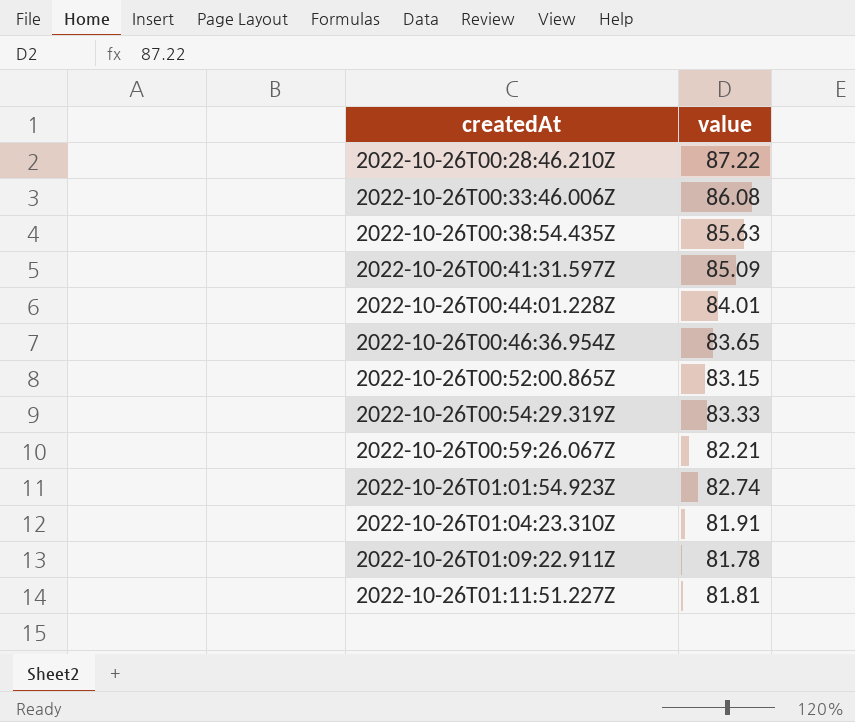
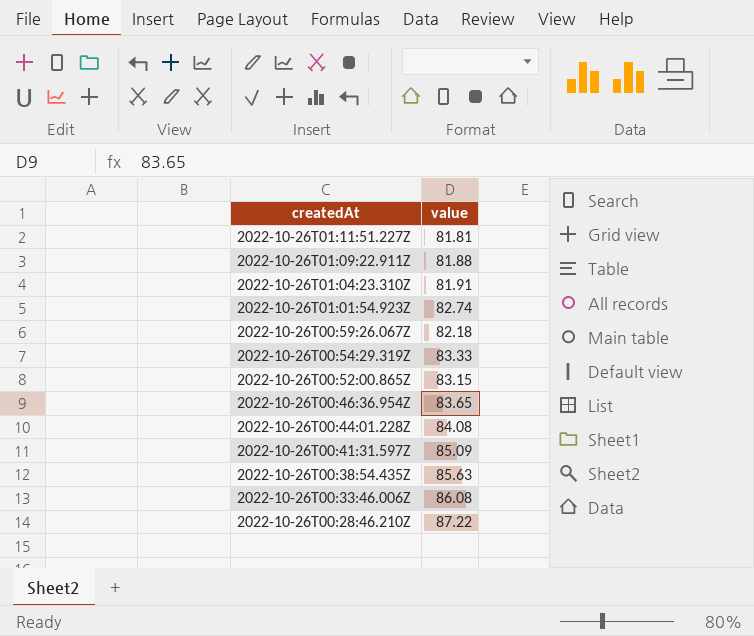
row order: createdAt ascending -> createdAt descending
2022-10-26T01:09:22.911Z | value: 81.78 -> 81.88
2022-10-26T00:59:26.067Z | value: 82.21 -> 82.18
2022-10-26T00:44:01.228Z | value: 84.01 -> 84.08

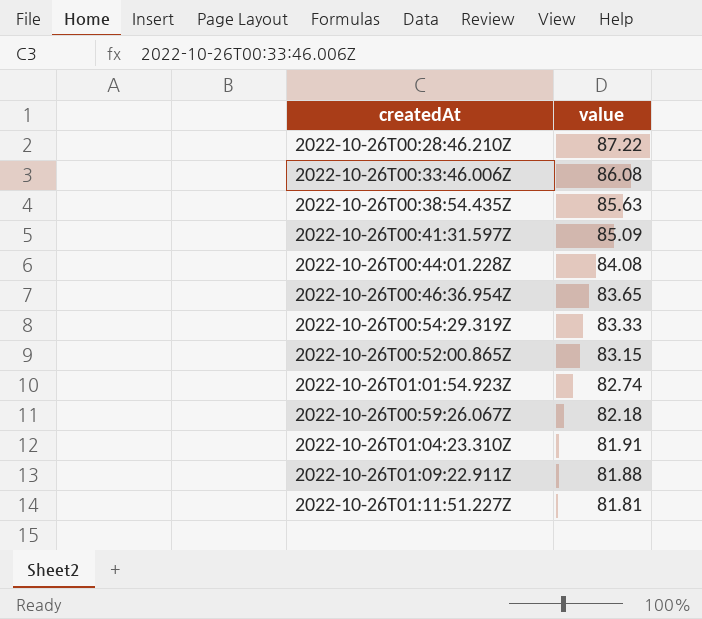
row order: createdAt descending -> value descending

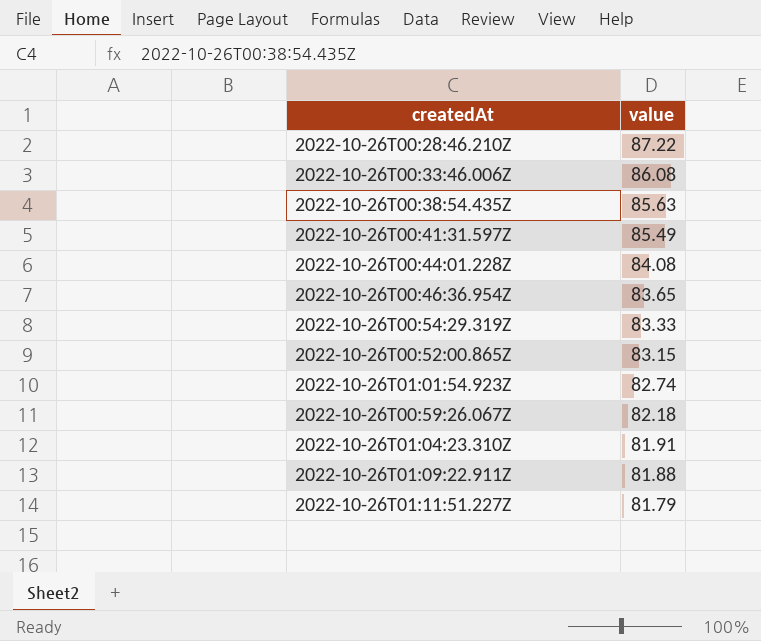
2022-10-26T00:41:31.597Z | value: 85.09 -> 85.49
2022-10-26T01:11:51.227Z | value: 81.81 -> 81.79

